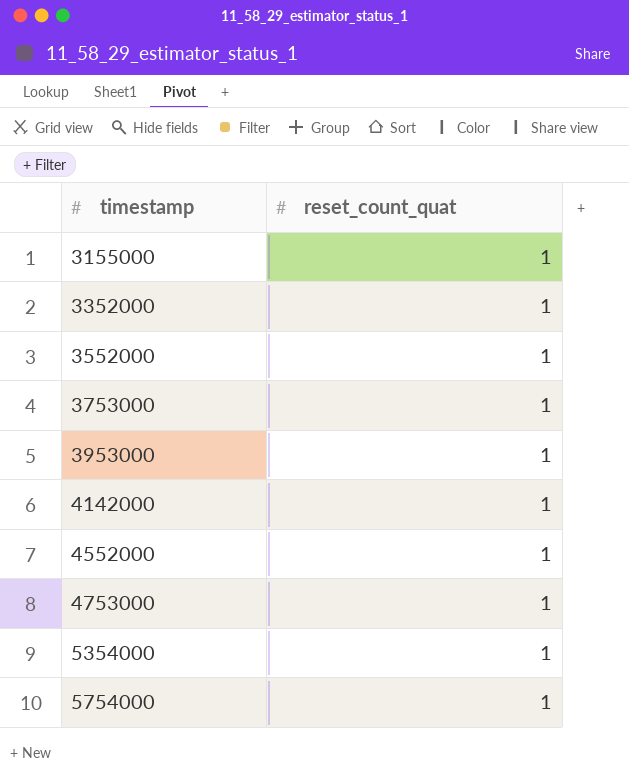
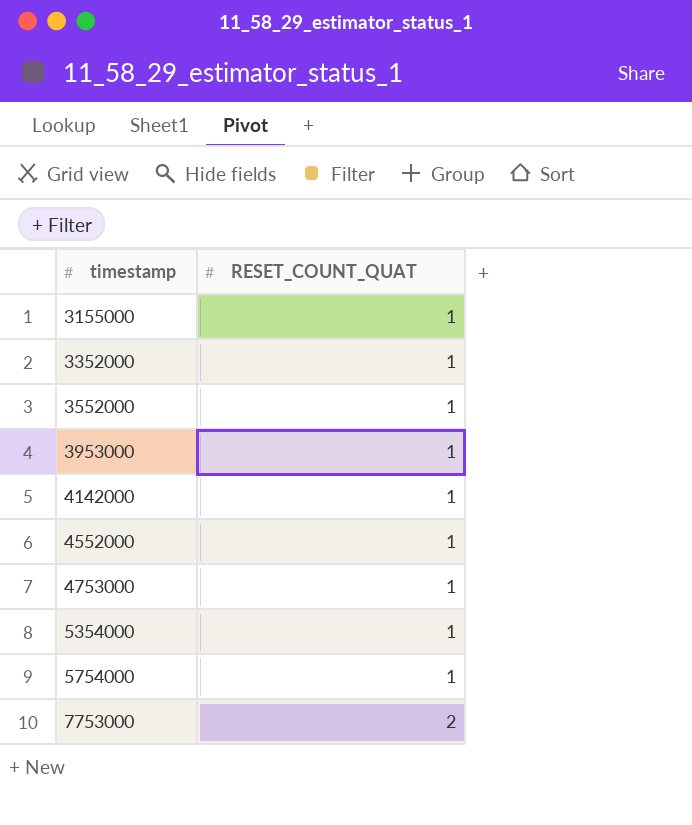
column name: reset_count_quat -> RESET_COUNT_QUAT
row 3753000: 1 -> none
row 7753000: none -> 2

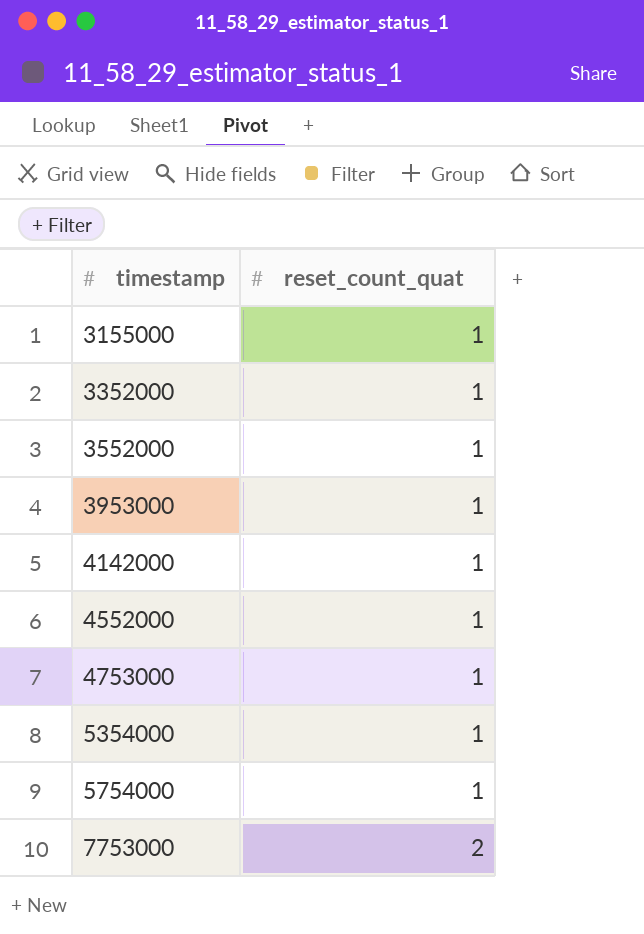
column name: RESET_COUNT_QUAT -> reset_count_quat

